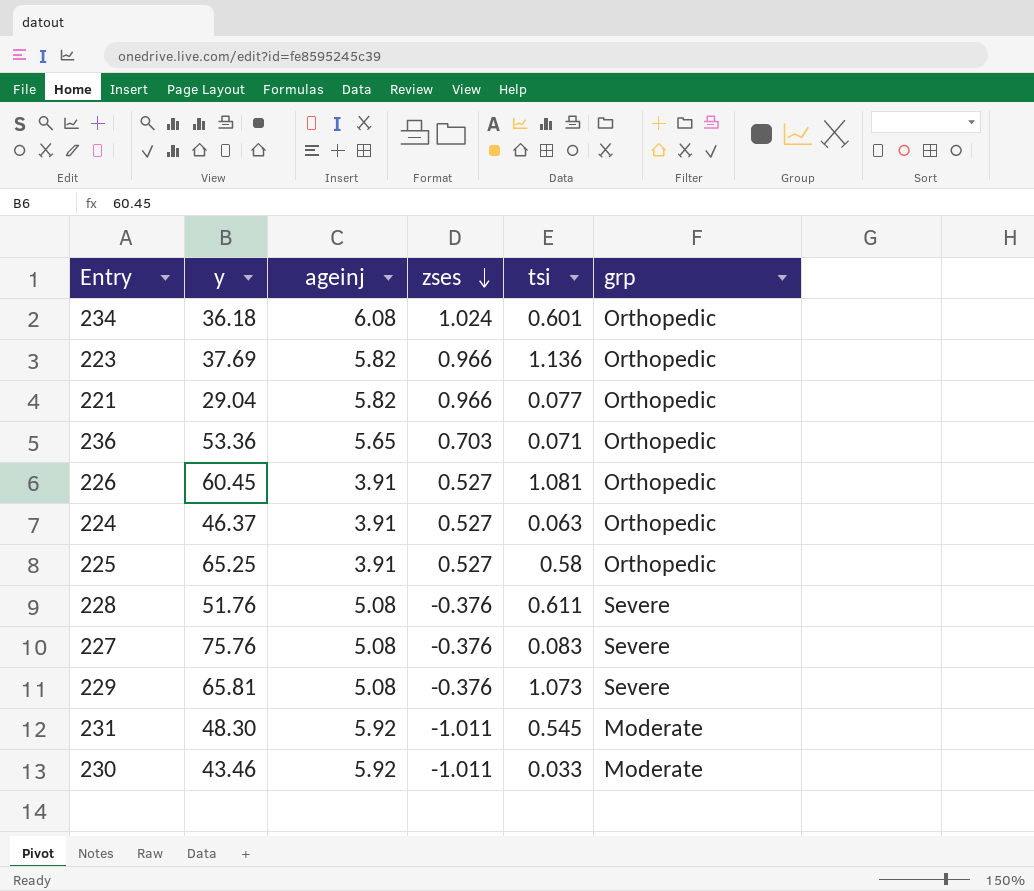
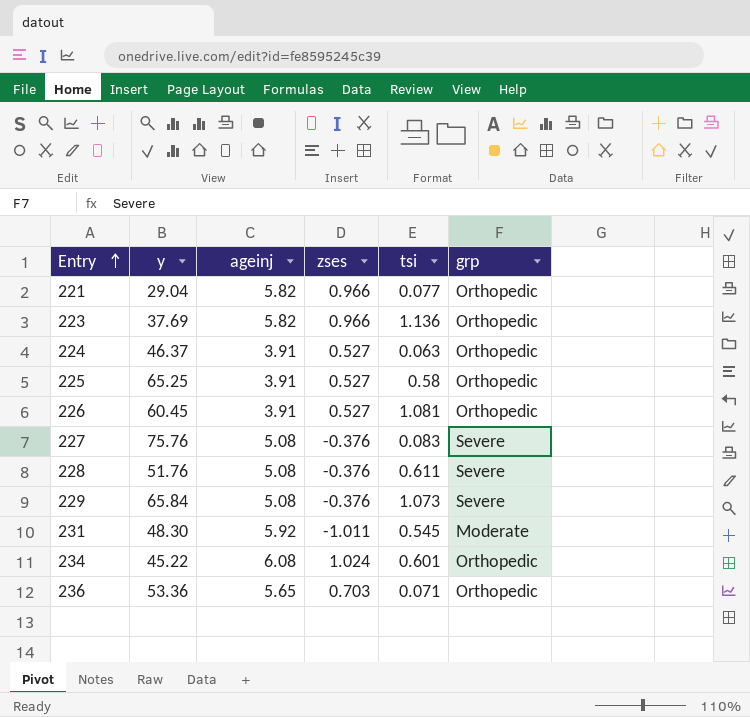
row order: zses descending -> Entry ascending
row 230: 43.46 | 5.92 | -1.011 | 0.033 | Moderate -> none
229 | y: 65.81 -> 65.84
234 | y: 36.18 -> 45.22

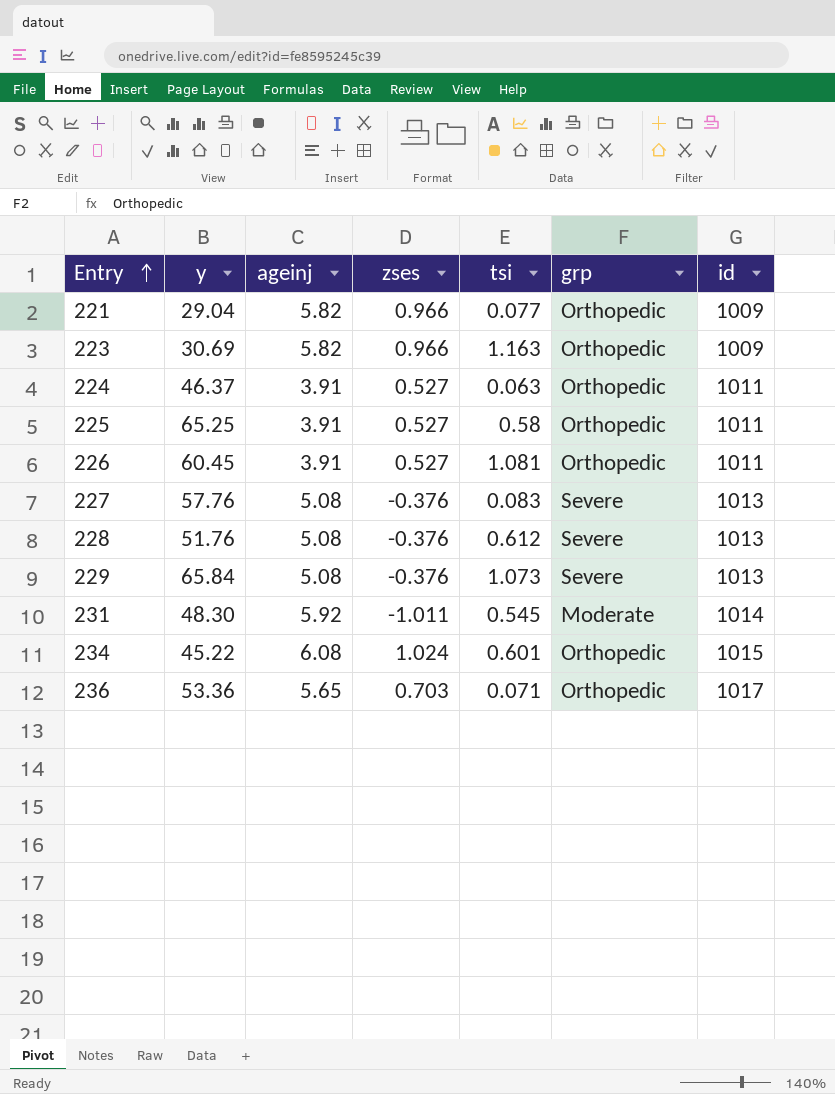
column id | position: none -> 7
223 | y: 37.69 -> 30.69
223 | tsi: 1.136 -> 1.163
227 | y: 75.76 -> 57.76
228 | tsi: 0.611 -> 0.612

